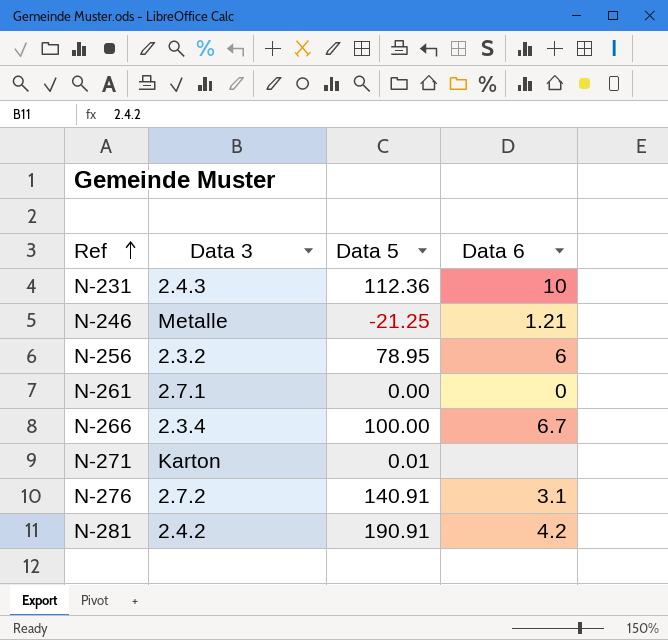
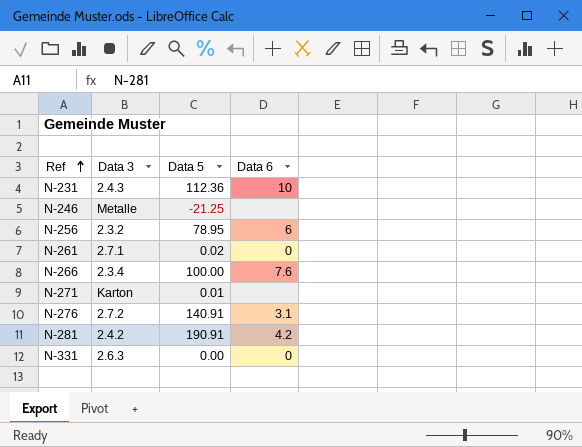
N-246 | Data 6: 1.21 -> none
N-261 | Data 5: 0.00 -> 0.02
N-266 | Data 6: 6.7 -> 7.6
row N-331: none -> 2.6.3 | 0.00 | 0

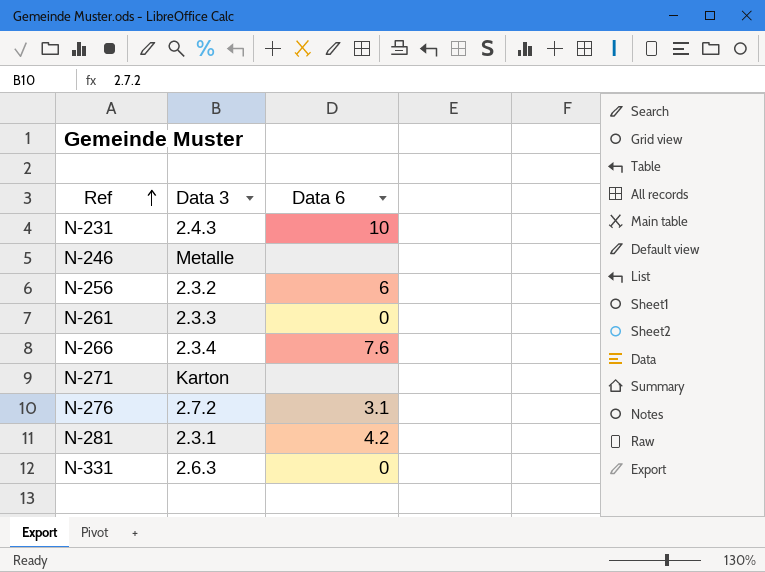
column Data 5 | position: 3 -> none
N-261 | Data 3: 2.7.1 -> 2.3.3
N-281 | Data 3: 2.4.2 -> 2.3.1

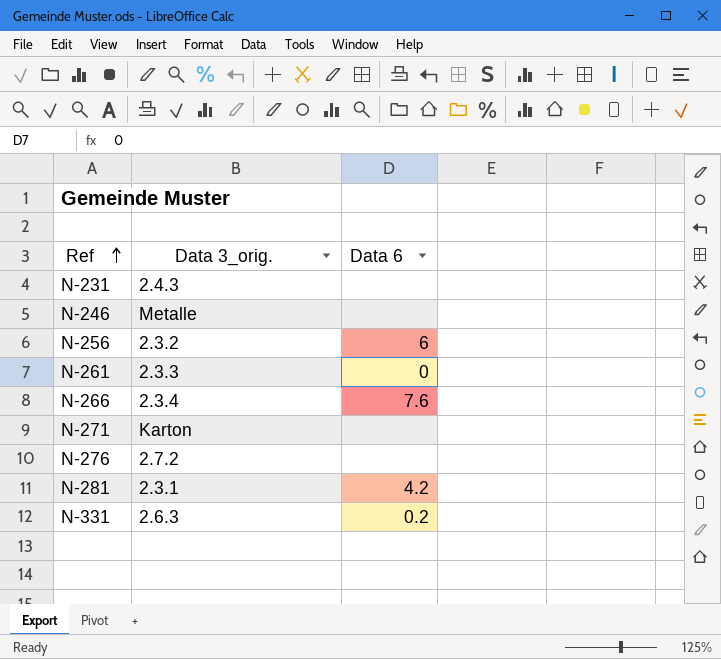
column name: Data 3 -> Data 3_orig.
N-231 | Data 6: 10 -> none
N-276 | Data 6: 3.1 -> none
N-331 | Data 6: 0 -> 0.2

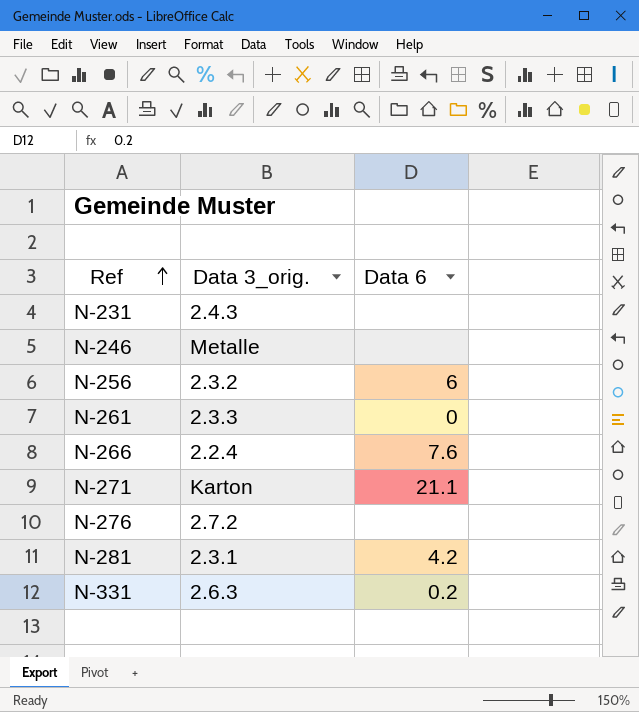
N-266 | Data 3_orig.: 2.3.4 -> 2.2.4
N-271 | Data 6: none -> 21.1

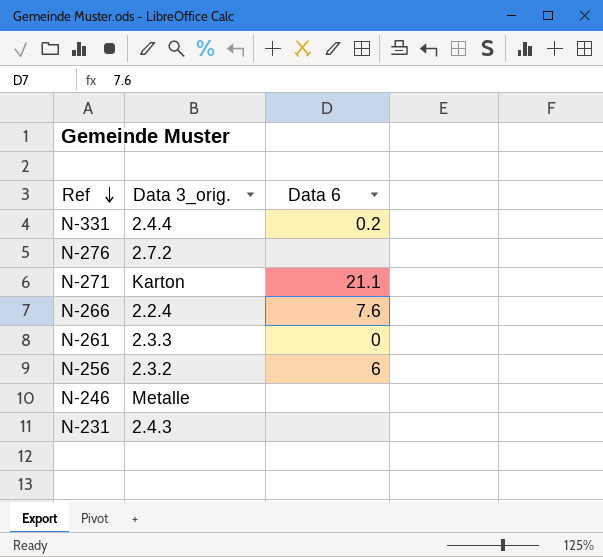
row order: Ref ascending -> Ref descending
row N-281: 2.3.1 | 4.2 -> none
N-331 | Data 3_orig.: 2.6.3 -> 2.4.4

